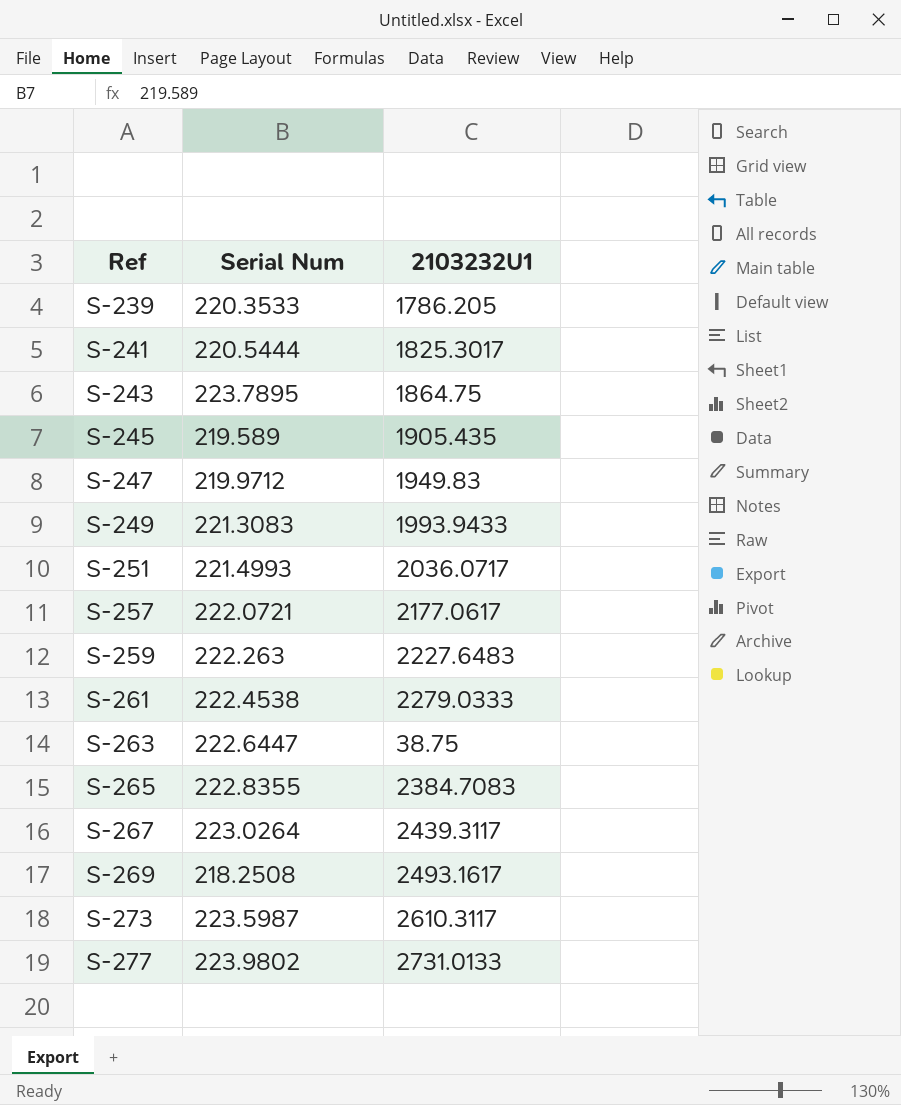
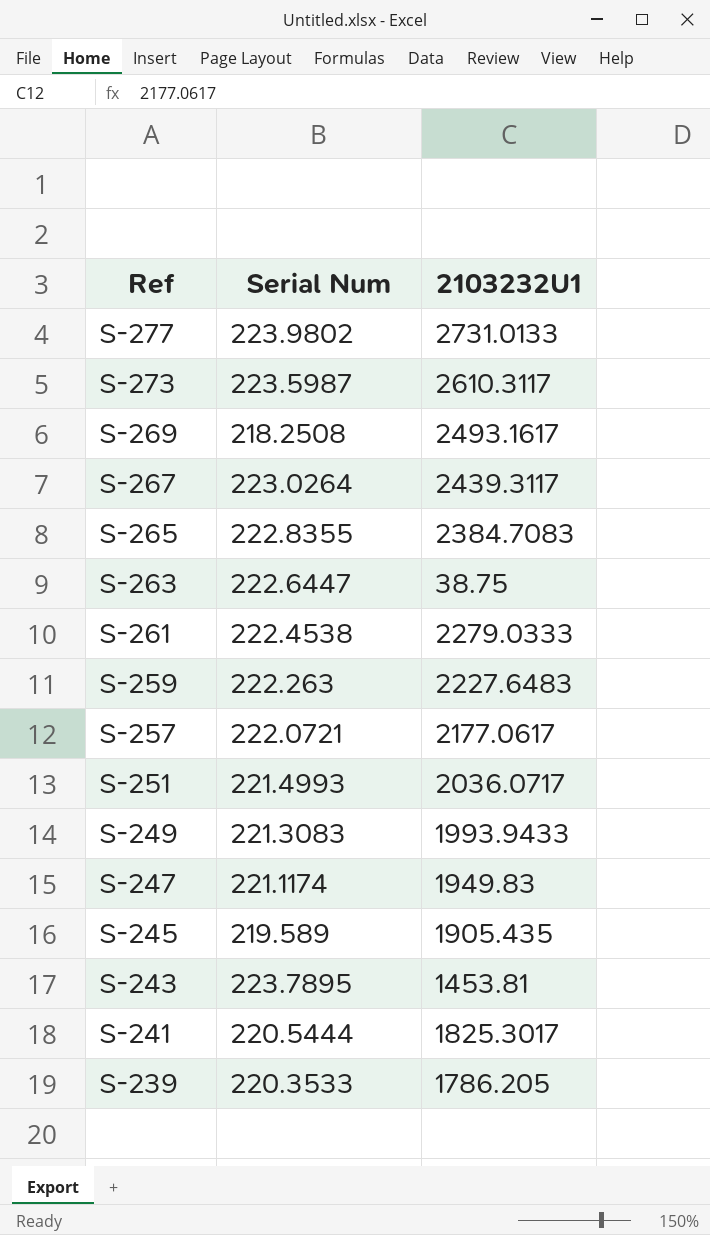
row order: Ref ascending -> Ref descending
S-247 | Serial Num: 219.9712 -> 221.1174
S-243 | 2103232U1: 1864.75 -> 1453.81

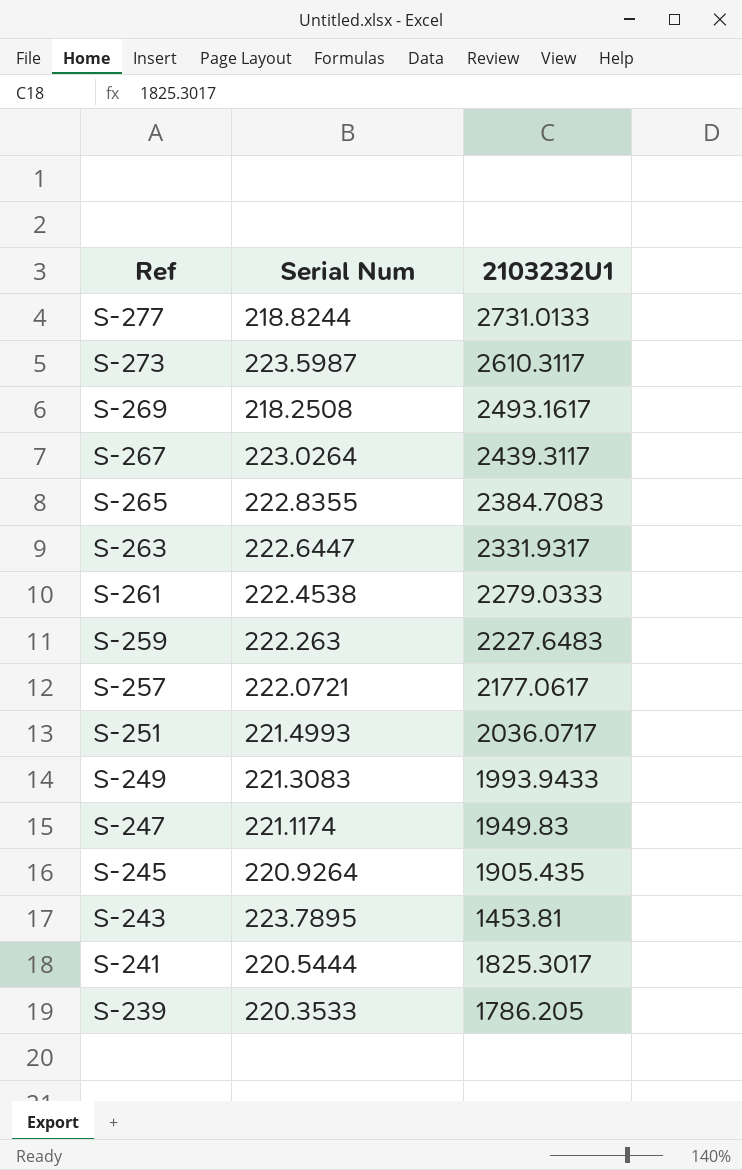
S-277 | Serial Num: 223.9802 -> 218.8244
S-263 | 2103232U1: 38.75 -> 2331.9317
S-245 | Serial Num: 219.589 -> 220.9264

